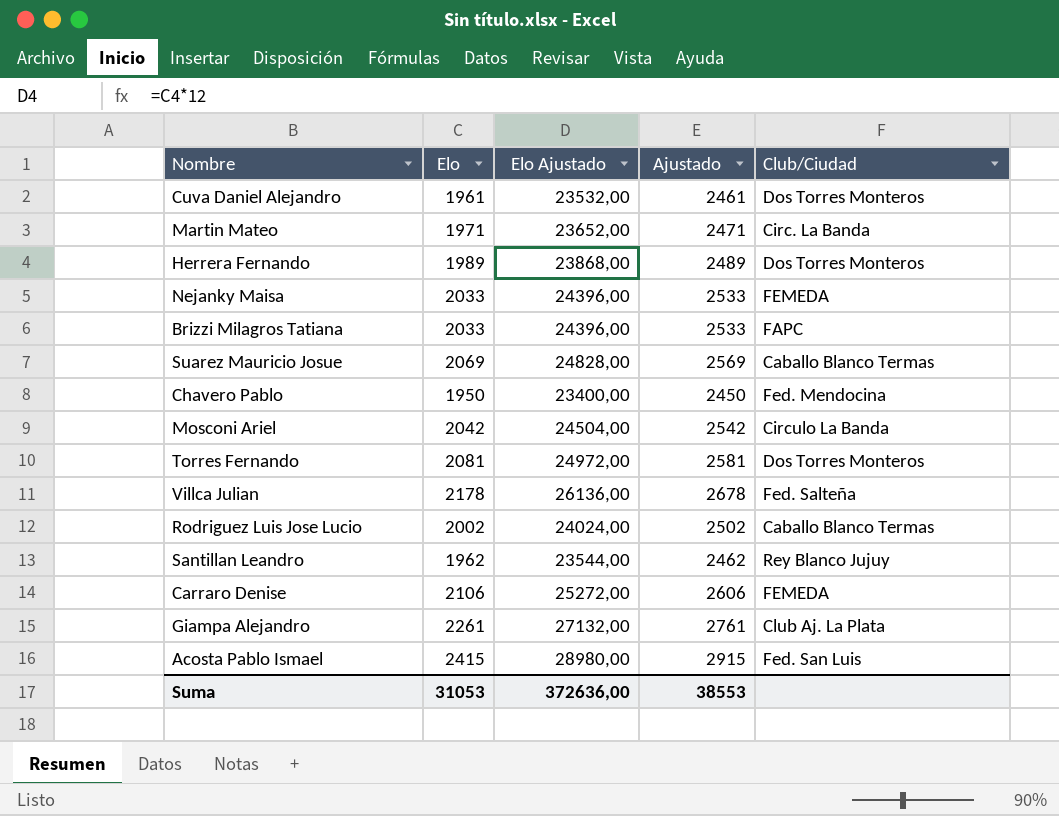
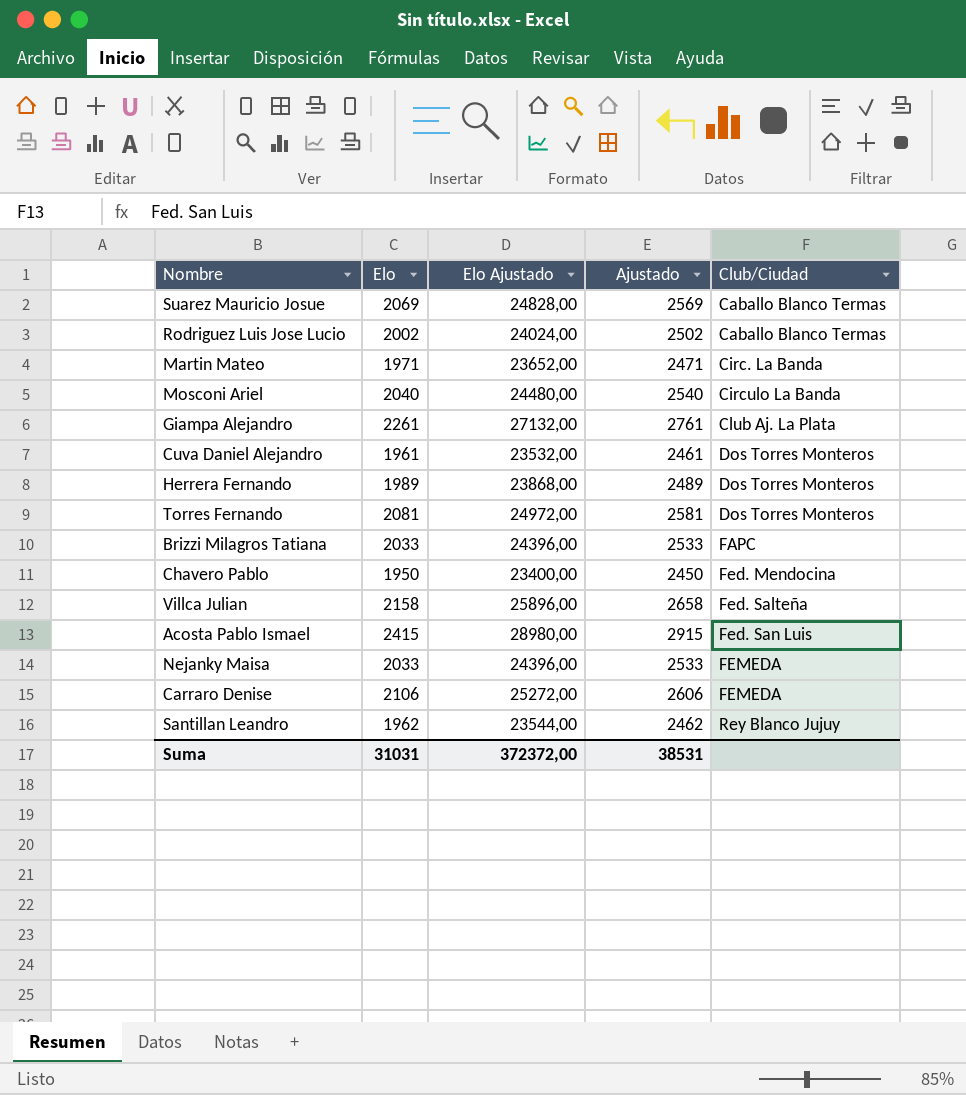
row order: none -> Club/Ciudad ascending
Mosconi Ariel | Elo: 2042 -> 2040
Mosconi Ariel | Elo Ajustado: 24504,00 -> 24480,00
Mosconi Ariel | Ajustado: 2542 -> 2540
Villca Julian | Elo: 2178 -> 2158
Villca Julian | Elo Ajustado: 26136,00 -> 25896,00
Villca Julian | Ajustado: 2678 -> 2658
Suma | Elo: 31053 -> 31031
Suma | Elo Ajustado: 372636,00 -> 372372,00
Suma | Ajustado: 38553 -> 38531

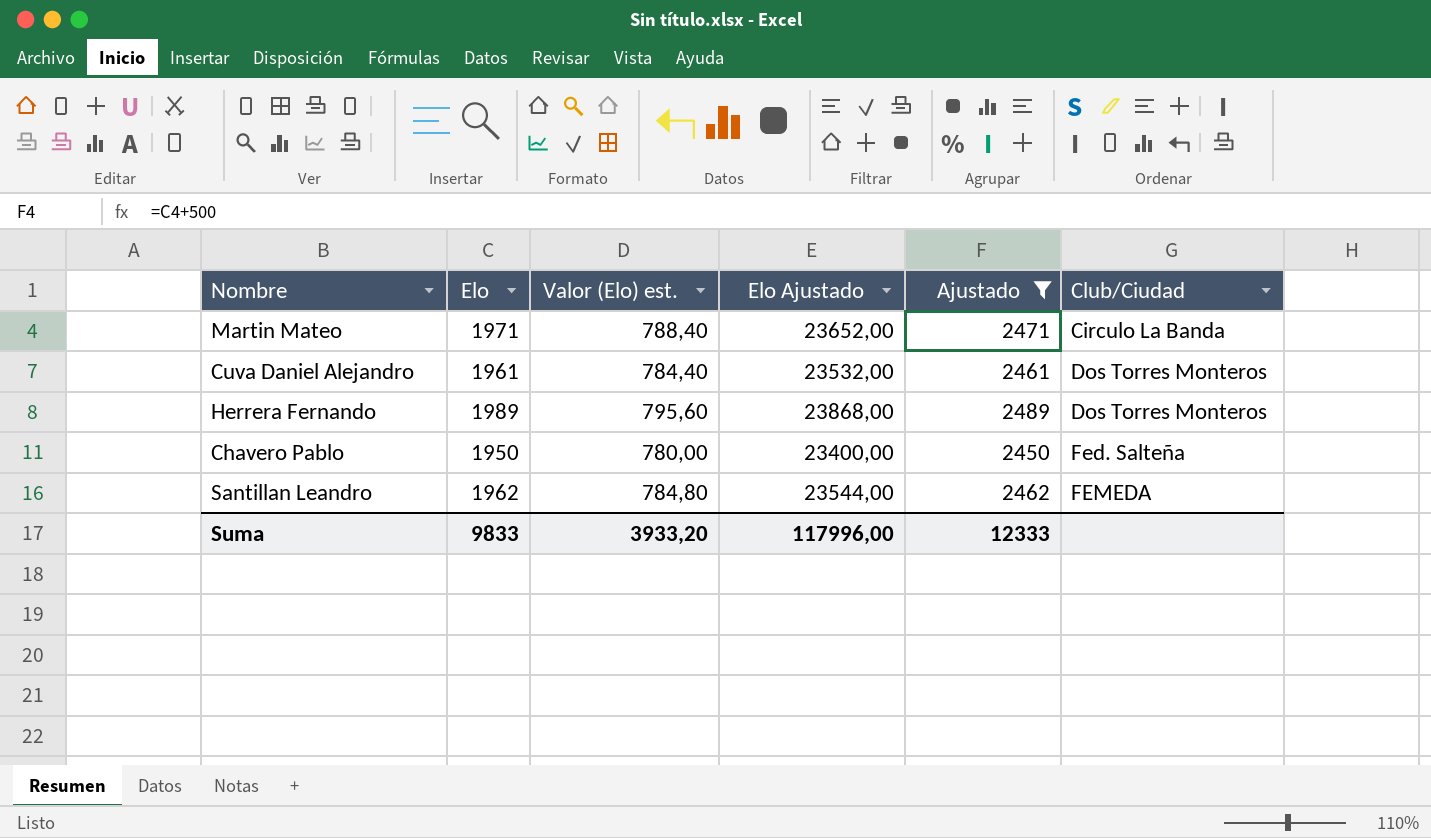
filter: none -> Ajustado <= 2489
column Valor (Elo) est. | formula: none -> [Elo] * 0,4
Martin Mateo | Club/Ciudad: Circ. La Banda -> Circulo La Banda
Chavero Pablo | Club/Ciudad: Fed. Mendocina -> Fed. Salteña
Santillan Leandro | Club/Ciudad: Rey Blanco Jujuy -> FEMEDA
Suma | Elo: 31031 -> 9833
Suma | Elo Ajustado: 372372,00 -> 117996,00
Suma | Ajustado: 38531 -> 12333

